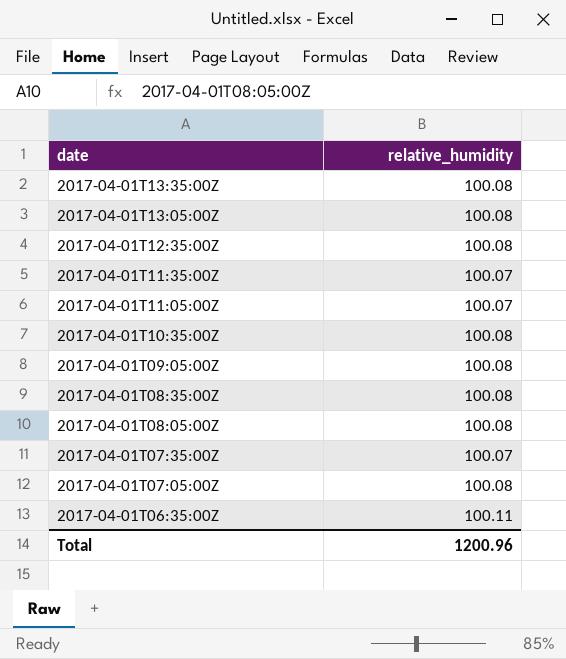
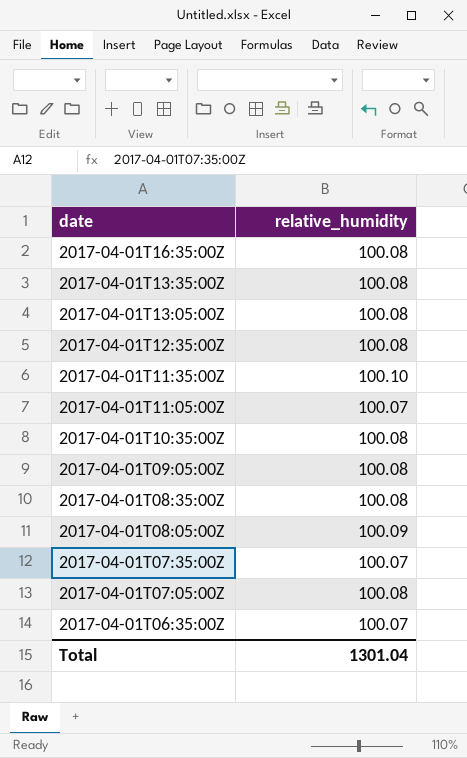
row 2017-04-01T16:35:00Z: none -> 100.08
2017-04-01T11:35:00Z | relative_humidity: 100.07 -> 100.10
2017-04-01T08:05:00Z | relative_humidity: 100.08 -> 100.09
2017-04-01T06:35:00Z | relative_humidity: 100.11 -> 100.07
Total | relative_humidity: 1200.96 -> 1301.04

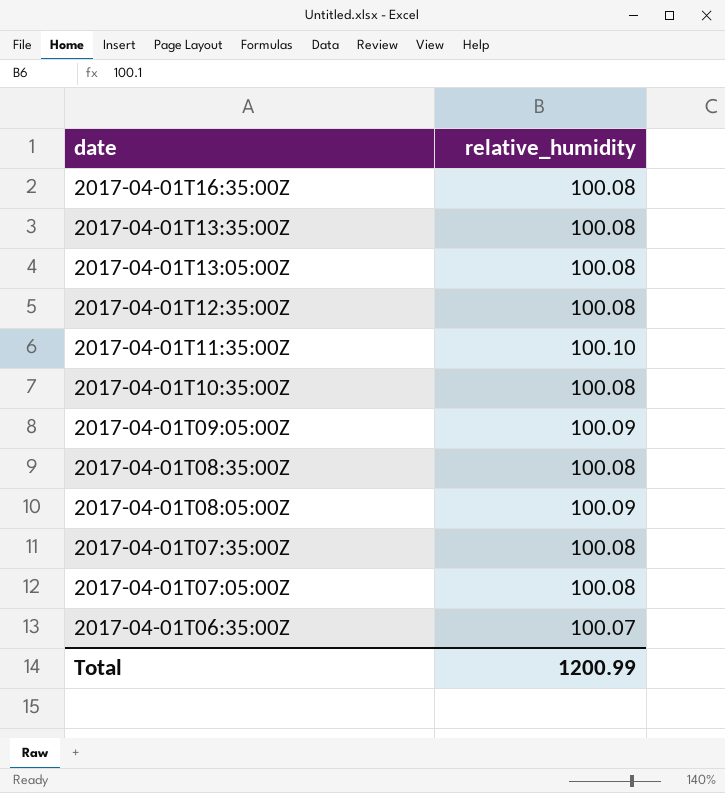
row 2017-04-01T11:05:00Z: 100.07 -> none
2017-04-01T09:05:00Z | relative_humidity: 100.08 -> 100.09
2017-04-01T07:35:00Z | relative_humidity: 100.07 -> 100.08
Total | relative_humidity: 1301.04 -> 1200.99

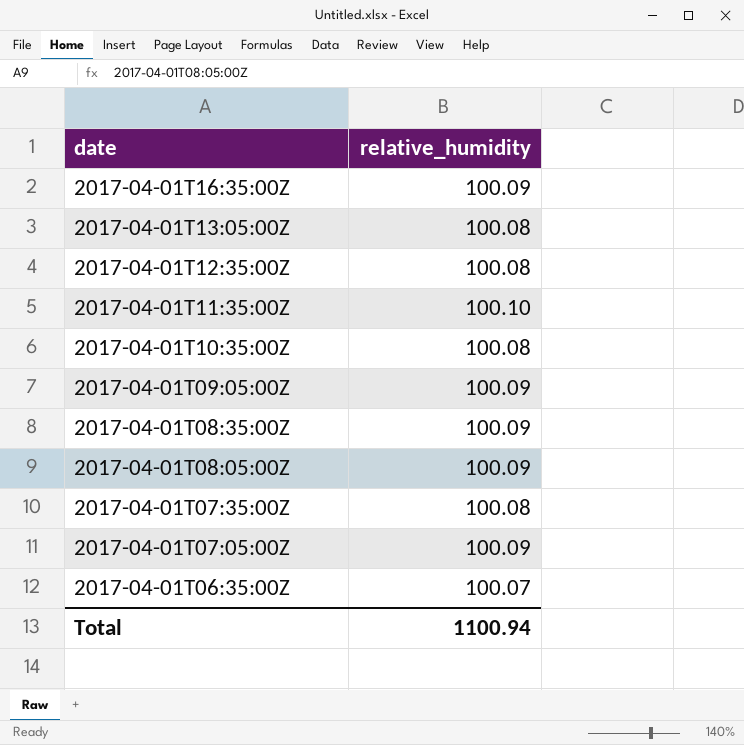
row 2017-04-01T13:35:00Z: 100.08 -> none
2017-04-01T16:35:00Z | relative_humidity: 100.08 -> 100.09
2017-04-01T08:35:00Z | relative_humidity: 100.08 -> 100.09
2017-04-01T07:05:00Z | relative_humidity: 100.08 -> 100.09
Total | relative_humidity: 1200.99 -> 1100.94

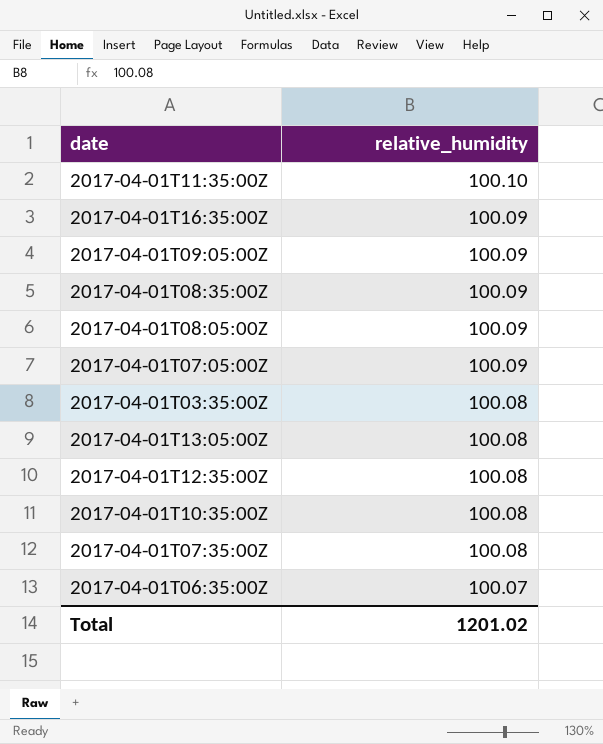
row order: date descending -> relative_humidity descending
row 2017-04-01T03:35:00Z: none -> 100.08
Total | relative_humidity: 1100.94 -> 1201.02

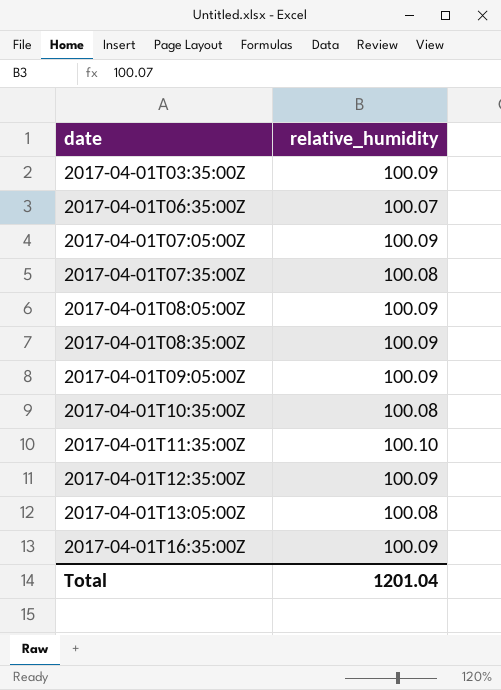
row order: relative_humidity descending -> date ascending
2017-04-01T03:35:00Z | relative_humidity: 100.08 -> 100.09
2017-04-01T12:35:00Z | relative_humidity: 100.08 -> 100.09
Total | relative_humidity: 1201.02 -> 1201.04

